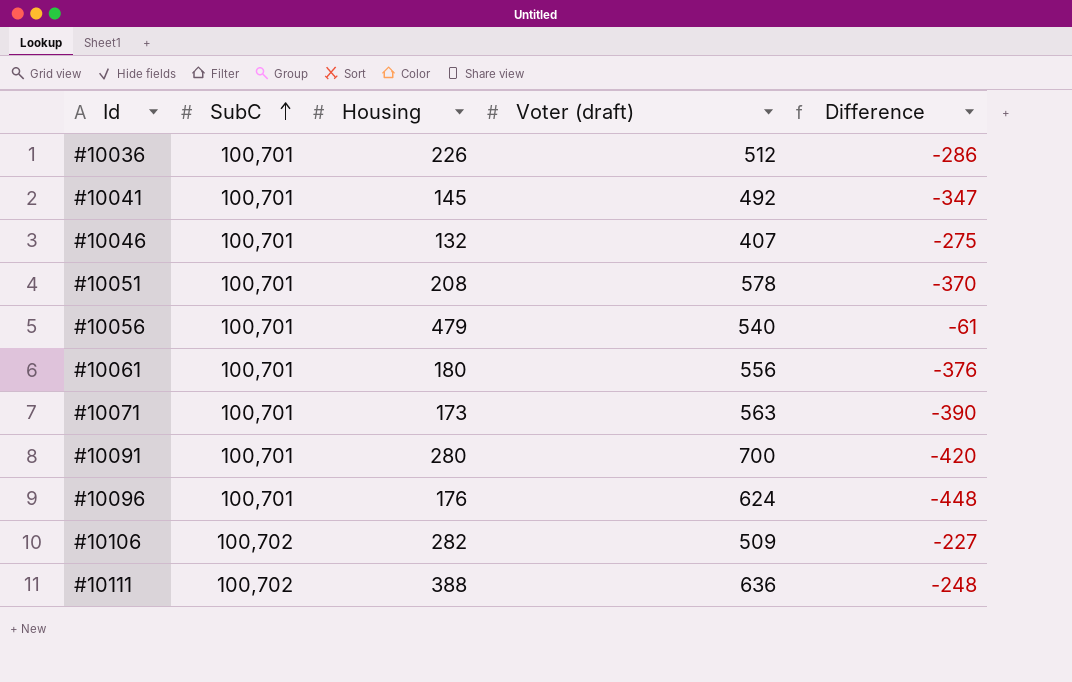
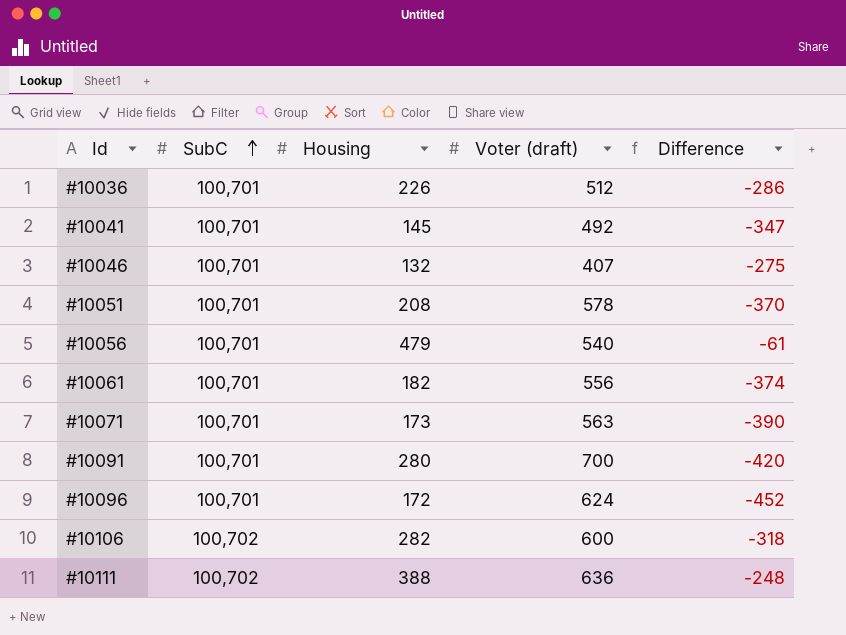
#10061 | Housing: 180 -> 182
#10061 | Difference: -376 -> -374
#10096 | Housing: 176 -> 172
#10096 | Difference: -448 -> -452
#10106 | Voter (draft): 509 -> 600
#10106 | Difference: -227 -> -318

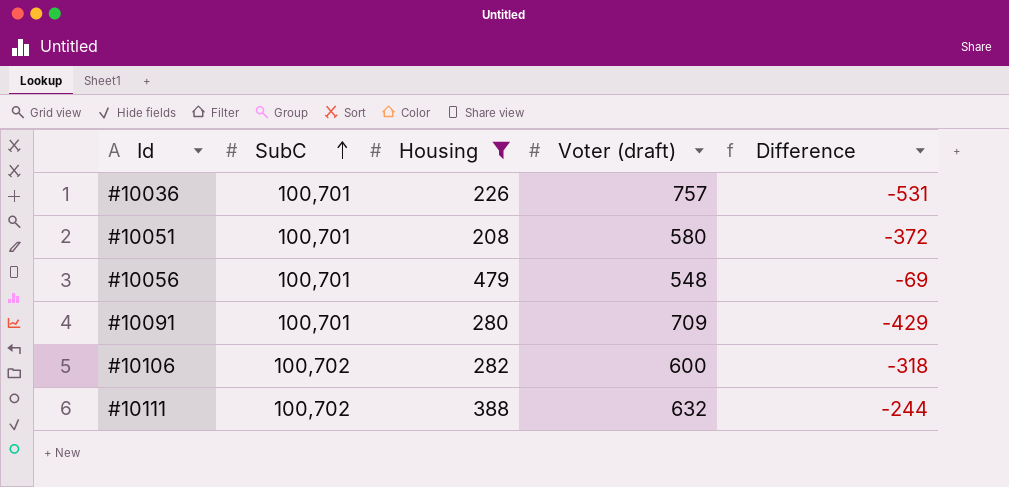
filter: none -> Housing >= 208
#10036 | Voter (draft): 512 -> 757
#10036 | Difference: -286 -> -531
#10051 | Voter (draft): 578 -> 580
#10051 | Difference: -370 -> -372
#10056 | Voter (draft): 540 -> 548
#10056 | Difference: -61 -> -69
#10091 | Voter (draft): 700 -> 709
#10091 | Difference: -420 -> -429
#10111 | Voter (draft): 636 -> 632
#10111 | Difference: -248 -> -244

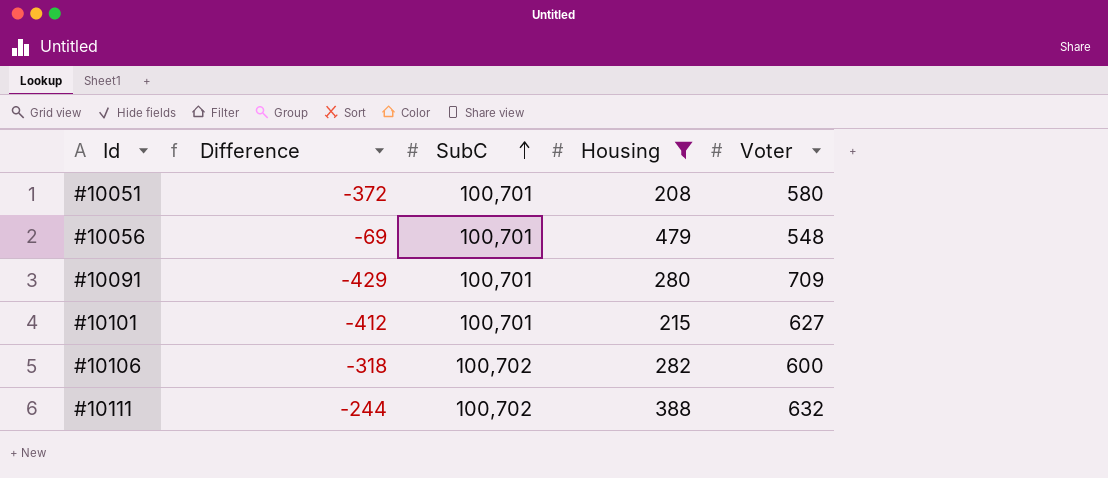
column Difference | position: 5 -> 2
column name: Voter (draft) -> Voter
row #10036: 100,701 | 226 | 757 | -531 -> none
row #10101: none -> -412 | 100,701 | 215 | 627

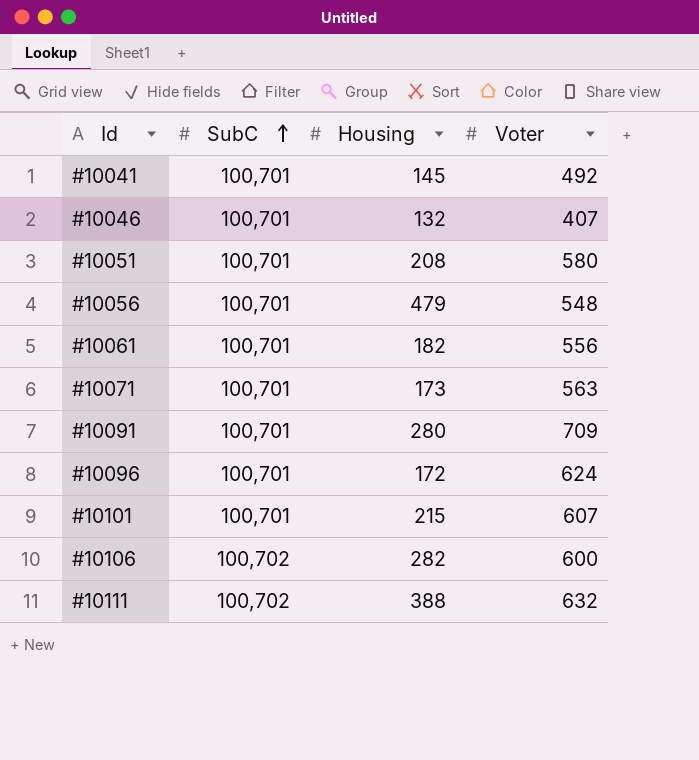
filter: Housing >= 208 -> none
column Difference | formula: [Housing] - [Voter] -> none
#10101 | Voter: 627 -> 607

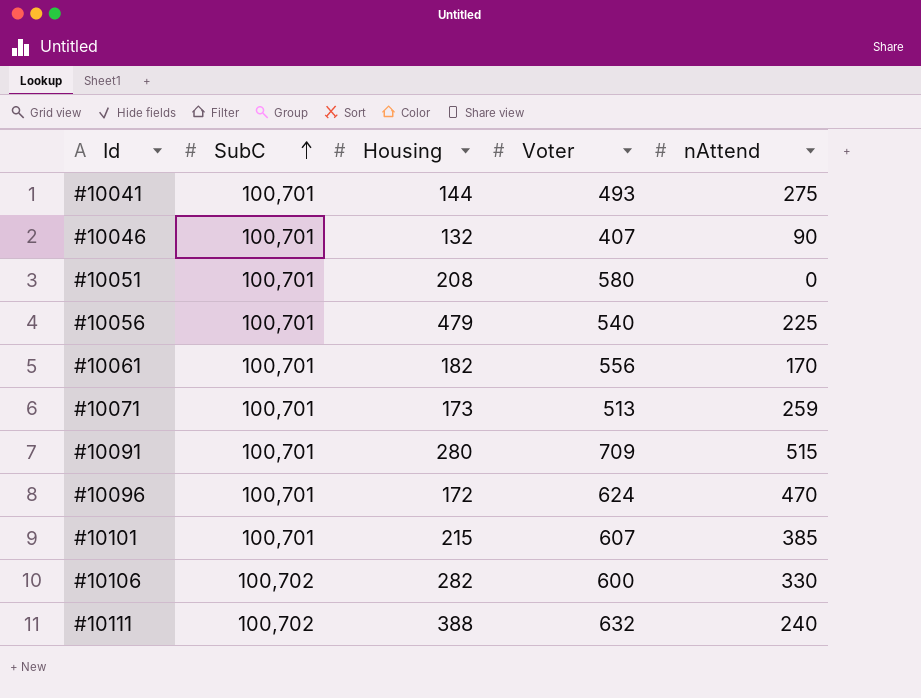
column nAttend | position: none -> 5
#10041 | Housing: 145 -> 144
#10041 | Voter: 492 -> 493
#10056 | Voter: 548 -> 540
#10071 | Voter: 563 -> 513

